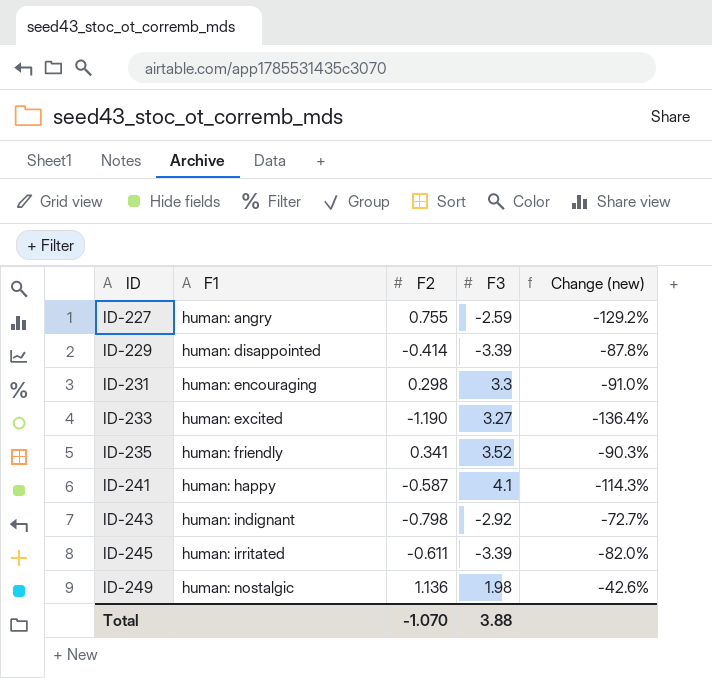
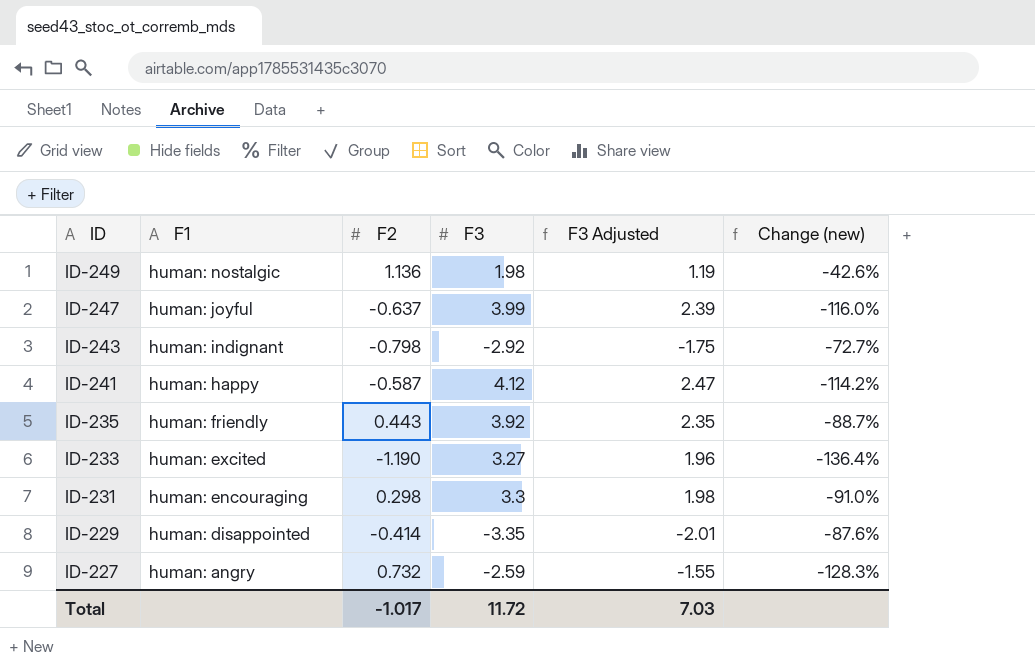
row order: ID ascending -> ID descending
column F3 Adjusted | formula: none -> [F3] * 0.6
row ID-245: human: irritated | -0.611 | -3.39 | -82.0% -> none
row ID-247: none -> human: joyful | -0.637 | 3.99 | 2.39 | -116.0%
ID-241 | F3: 4.1 -> 4.12
ID-241 | Change (new): -114.3% -> -114.2%
ID-235 | F2: 0.341 -> 0.443
ID-235 | F3: 3.52 -> 3.92
ID-235 | Change (new): -90.3% -> -88.7%
ID-229 | F3: -3.39 -> -3.35
ID-229 | Change (new): -87.8% -> -87.6%
ID-227 | F2: 0.755 -> 0.732
ID-227 | Change (new): -129.2% -> -128.3%
Total | F2: -1.070 -> -1.017
Total | F3: 3.88 -> 11.72

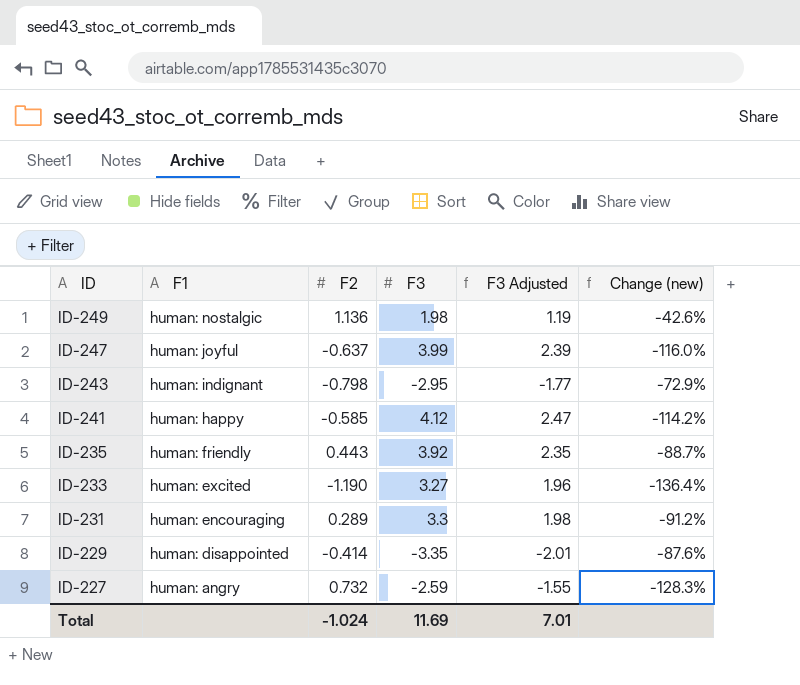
ID-243 | F3: -2.92 -> -2.95
ID-243 | F3 Adjusted: -1.75 -> -1.77
ID-243 | Change (new): -72.7% -> -72.9%
ID-241 | F2: -0.587 -> -0.585
ID-231 | F2: 0.298 -> 0.289
ID-231 | Change (new): -91.0% -> -91.2%
Total | F2: -1.017 -> -1.024
Total | F3: 11.72 -> 11.69
Total | F3 Adjusted: 7.03 -> 7.01

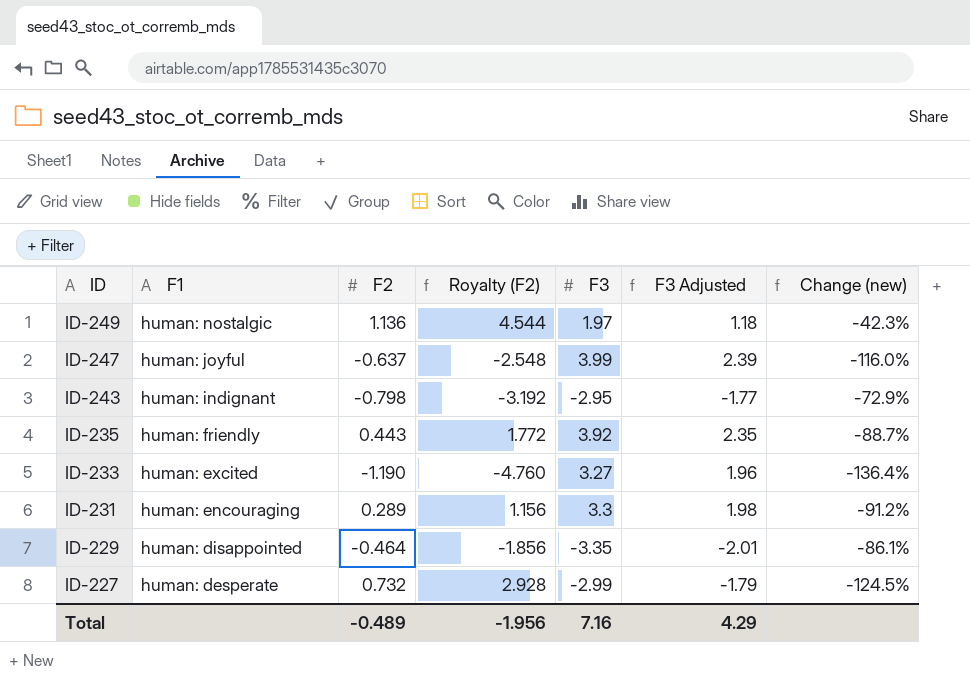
column Royalty (F2) | formula: none -> [F2] * 4
row ID-241: human: happy | -0.585 | 4.12 | 2.47 | -114.2% -> none
ID-249 | F3: 1.98 -> 1.97
ID-249 | F3 Adjusted: 1.19 -> 1.18
ID-249 | Change (new): -42.6% -> -42.3%
ID-229 | F2: -0.414 -> -0.464
ID-229 | Change (new): -87.6% -> -86.1%
ID-227 | F1: human: angry -> human: desperate
ID-227 | F3: -2.59 -> -2.99
ID-227 | F3 Adjusted: -1.55 -> -1.79
ID-227 | Change (new): -128.3% -> -124.5%
Total | F2: -1.024 -> -0.489
Total | F3: 11.69 -> 7.16
Total | F3 Adjusted: 7.01 -> 4.29

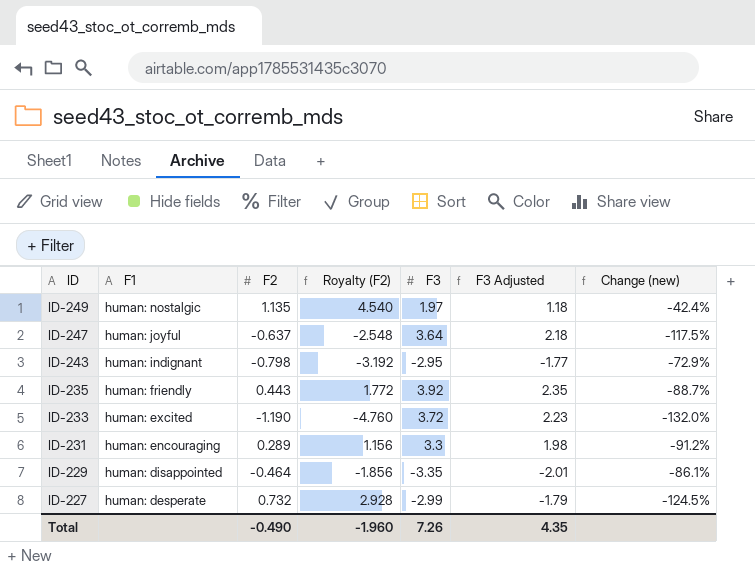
ID-249 | F2: 1.136 -> 1.135
ID-249 | Royalty (F2): 4.544 -> 4.540
ID-249 | Change (new): -42.3% -> -42.4%
ID-247 | F3: 3.99 -> 3.64
ID-247 | F3 Adjusted: 2.39 -> 2.18
ID-247 | Change (new): -116.0% -> -117.5%
ID-233 | F3: 3.27 -> 3.72
ID-233 | F3 Adjusted: 1.96 -> 2.23
ID-233 | Change (new): -136.4% -> -132.0%
Total | F2: -0.489 -> -0.490
Total | Royalty (F2): -1.956 -> -1.960
Total | F3: 7.16 -> 7.26
Total | F3 Adjusted: 4.29 -> 4.35

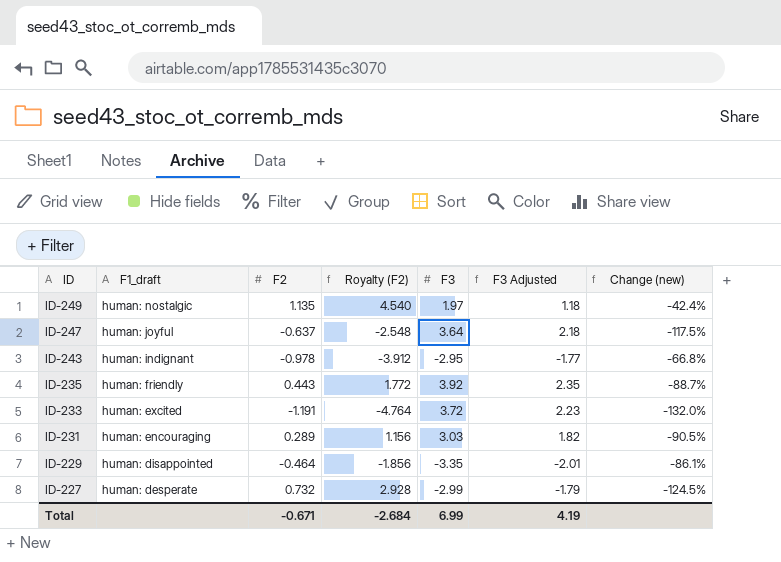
column name: F1 -> F1_draft
ID-243 | F2: -0.798 -> -0.978
ID-243 | Royalty (F2): -3.192 -> -3.912
ID-243 | Change (new): -72.9% -> -66.8%
ID-233 | F2: -1.190 -> -1.191
ID-233 | Royalty (F2): -4.760 -> -4.764
ID-231 | F3: 3.3 -> 3.03
ID-231 | F3 Adjusted: 1.98 -> 1.82
ID-231 | Change (new): -91.2% -> -90.5%
Total | F2: -0.490 -> -0.671
Total | Royalty (F2): -1.960 -> -2.684
Total | F3: 7.26 -> 6.99
Total | F3 Adjusted: 4.35 -> 4.19

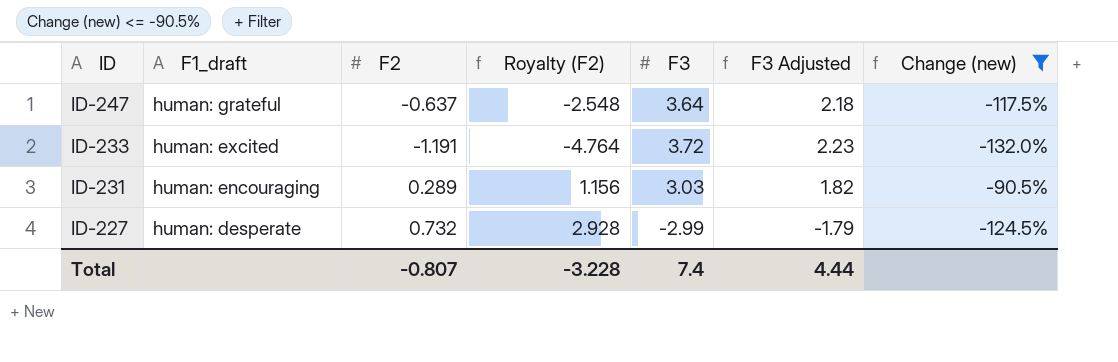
filter: none -> Change (new) <= -90.5%
ID-247 | F1_draft: human: joyful -> human: grateful
Total | F2: -0.671 -> -0.807
Total | Royalty (F2): -2.684 -> -3.228
Total | F3: 6.99 -> 7.4
Total | F3 Adjusted: 4.19 -> 4.44

